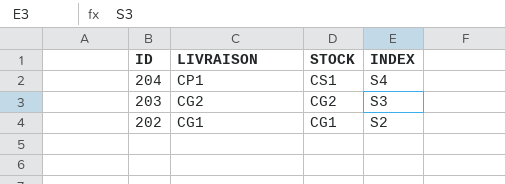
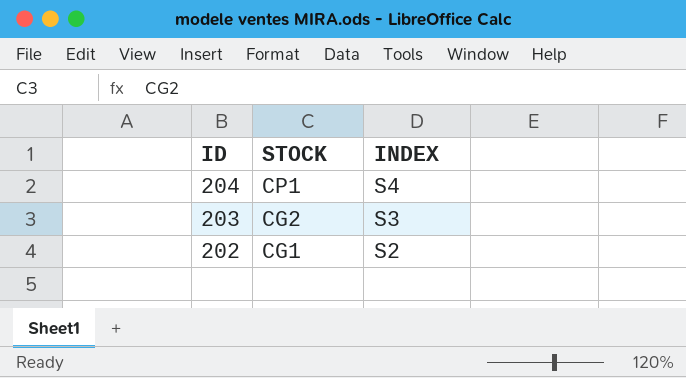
column LIVRAISON | position: 2 -> none
204 | STOCK: CS1 -> CP1

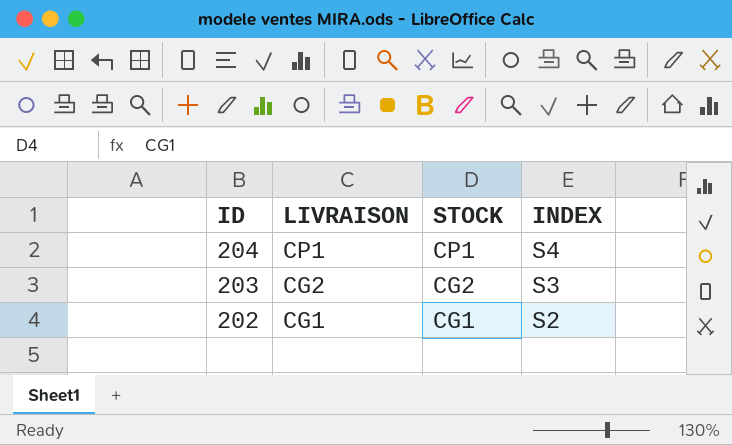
column LIVRAISON | position: none -> 2

